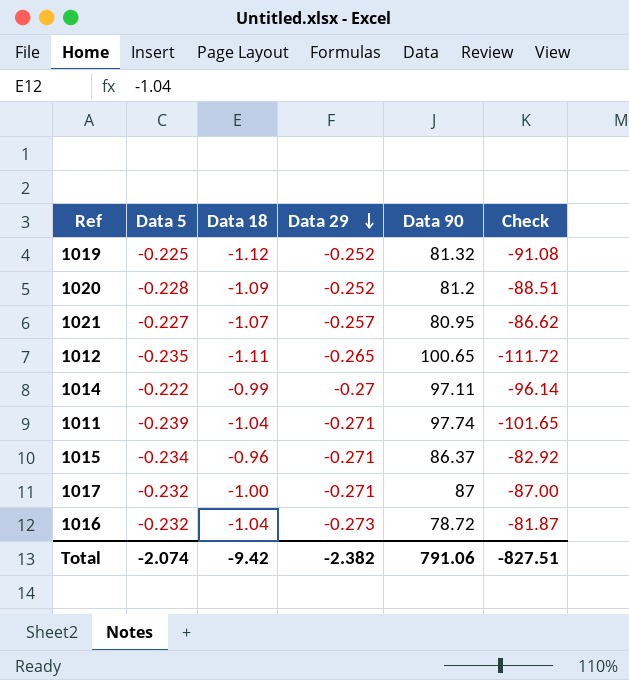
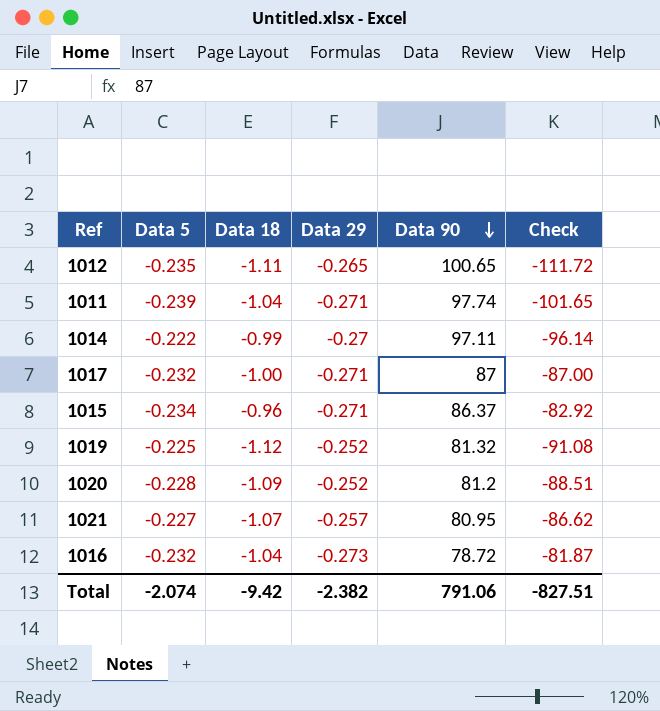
row order: Data 29 descending -> Data 90 descending

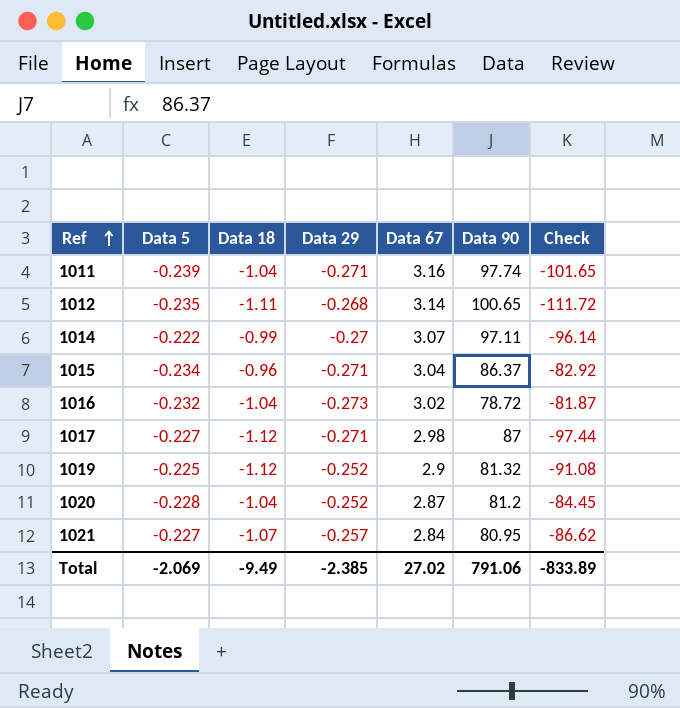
row order: Data 90 descending -> Ref ascending
column Data 67 | position: none -> 5
1012 | Data 29: -0.265 -> -0.268
1017 | Data 5: -0.232 -> -0.227
1017 | Data 18: -1.00 -> -1.12
1017 | Check: -87.00 -> -97.44
1020 | Data 18: -1.09 -> -1.04
1020 | Check: -88.51 -> -84.45
Total | Data 5: -2.074 -> -2.069
Total | Data 18: -9.42 -> -9.49
Total | Data 29: -2.382 -> -2.385
Total | Check: -827.51 -> -833.89

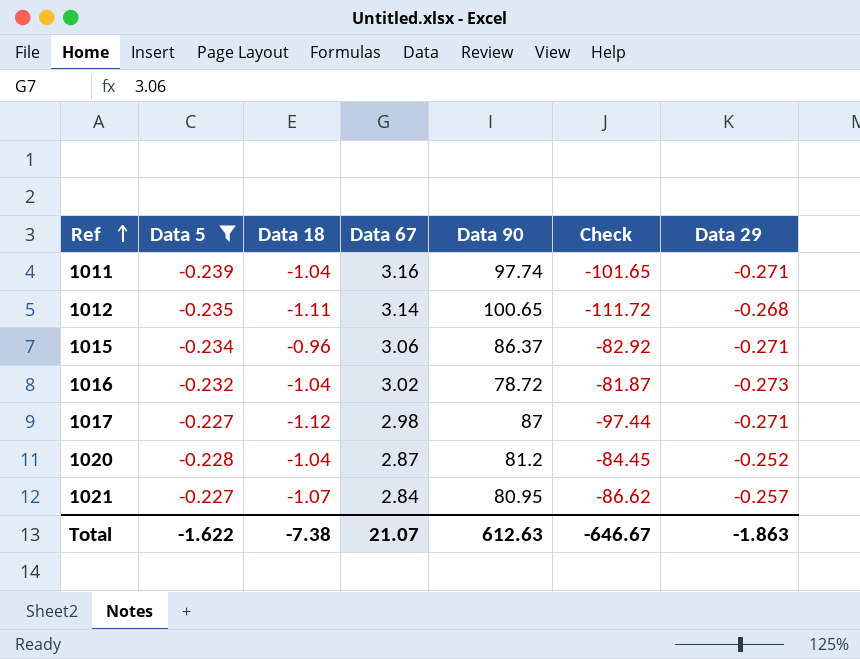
filter: none -> Data 5 <= -0.227
column Data 29 | position: 4 -> 7
1015 | Data 67: 3.04 -> 3.06
Total | Data 5: -2.069 -> -1.622
Total | Data 18: -9.49 -> -7.38
Total | Data 67: 27.02 -> 21.07
Total | Data 90: 791.06 -> 612.63
Total | Check: -833.89 -> -646.67
Total | Data 29: -2.385 -> -1.863

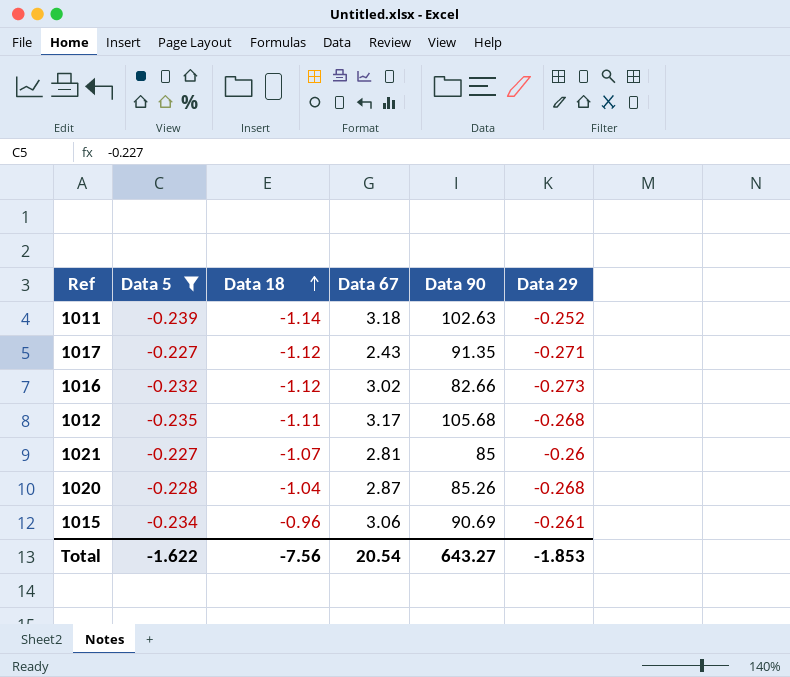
row order: Ref ascending -> Data 18 ascending
column Check | formula: [Data 18] * [Data 90] -> none
1011 | Data 18: -1.04 -> -1.14
1011 | Data 67: 3.16 -> 3.18
1011 | Data 90: 97.74 -> 102.63
1011 | Data 29: -0.271 -> -0.252
1017 | Data 67: 2.98 -> 2.43
1017 | Data 90: 87 -> 91.35
1016 | Data 18: -1.04 -> -1.12
1016 | Data 90: 78.72 -> 82.66
1012 | Data 67: 3.14 -> 3.17
1012 | Data 90: 100.65 -> 105.68
1021 | Data 67: 2.84 -> 2.81
1021 | Data 90: 80.95 -> 85
1021 | Data 29: -0.257 -> -0.26
1020 | Data 90: 81.2 -> 85.26
1020 | Data 29: -0.252 -> -0.268
1015 | Data 90: 86.37 -> 90.69
1015 | Data 29: -0.271 -> -0.261
Total | Data 18: -7.38 -> -7.56
Total | Data 67: 21.07 -> 20.54
Total | Data 90: 612.63 -> 643.27
Total | Data 29: -1.863 -> -1.853

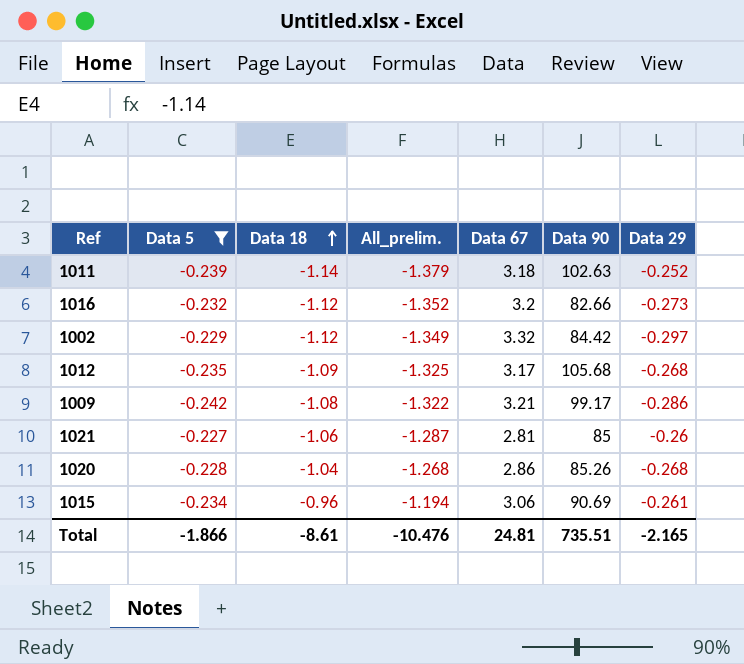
column All_prelim. | formula: none -> [Data 5] + [Data 18]
row 1017: -0.227 | -1.12 | 2.43 | 91.35 | -0.271 -> none
1016 | Data 67: 3.02 -> 3.2
row 1002: none -> -0.229 | -1.12 | -1.349 | 3.32 | 84.42 | -0.297
1012 | Data 18: -1.11 -> -1.09
row 1009: none -> -0.242 | -1.08 | -1.322 | 3.21 | 99.17 | -0.286
1021 | Data 18: -1.07 -> -1.06
1020 | Data 67: 2.87 -> 2.86
Total | Data 5: -1.622 -> -1.866
Total | Data 18: -7.56 -> -8.61
Total | Data 67: 20.54 -> 24.81
Total | Data 90: 643.27 -> 735.51
Total | Data 29: -1.853 -> -2.165

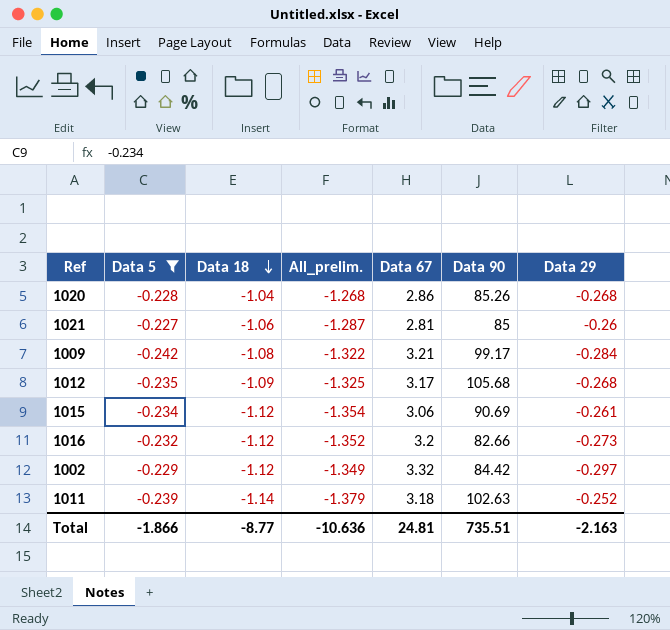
row order: Data 18 ascending -> Data 18 descending
1009 | Data 29: -0.286 -> -0.284
1015 | Data 18: -0.96 -> -1.12
1015 | All_prelim.: -1.194 -> -1.354
Total | Data 18: -8.61 -> -8.77
Total | All_prelim.: -10.476 -> -10.636
Total | Data 29: -2.165 -> -2.163

